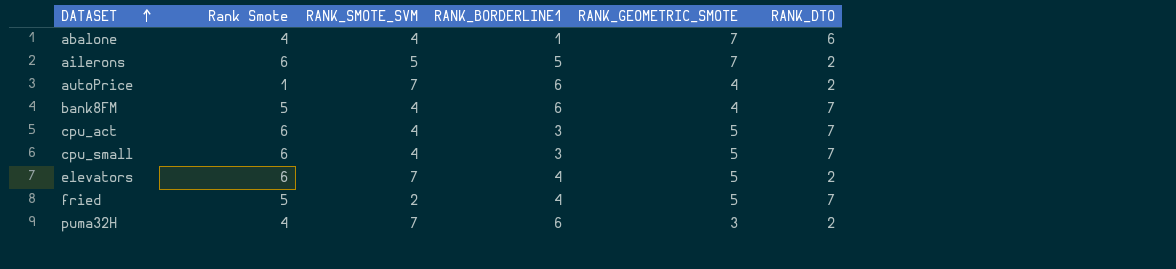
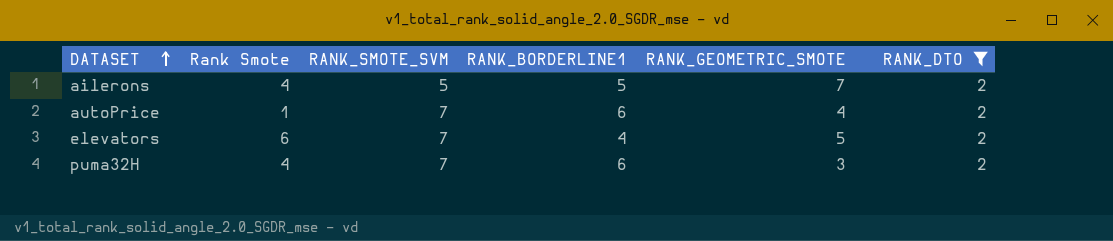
filter: none -> RANK_DTO = 2
ailerons | Rank Smote: 6 -> 4

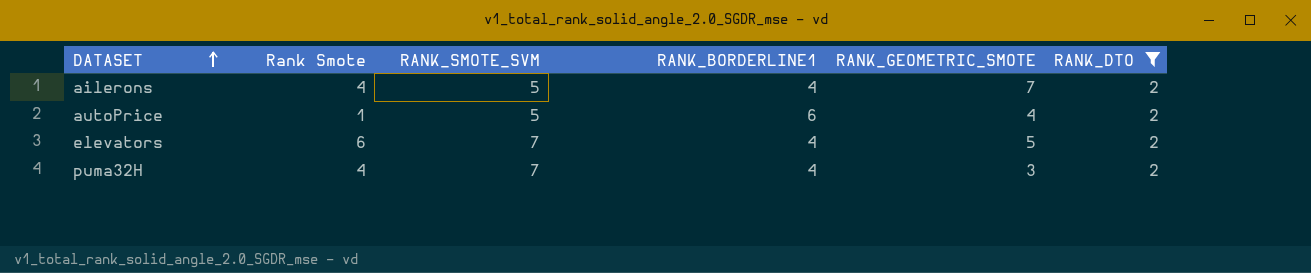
ailerons | RANK_BORDERLINE1: 5 -> 4
autoPrice | RANK_SMOTE_SVM: 7 -> 5
puma32H | RANK_BORDERLINE1: 6 -> 4

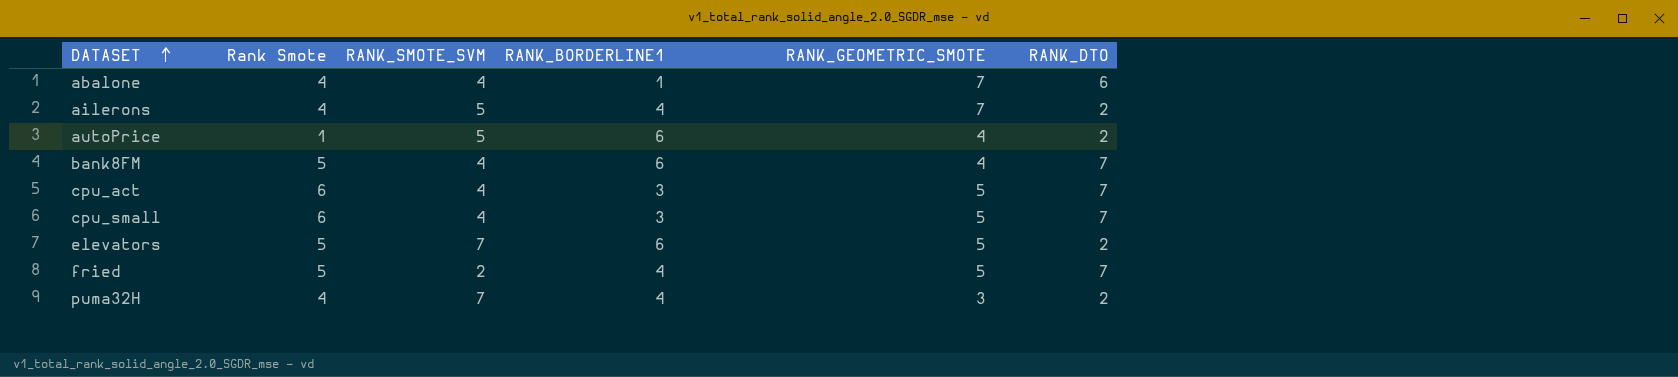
filter: RANK_DTO = 2 -> none
elevators | Rank Smote: 6 -> 5
elevators | RANK_BORDERLINE1: 4 -> 6

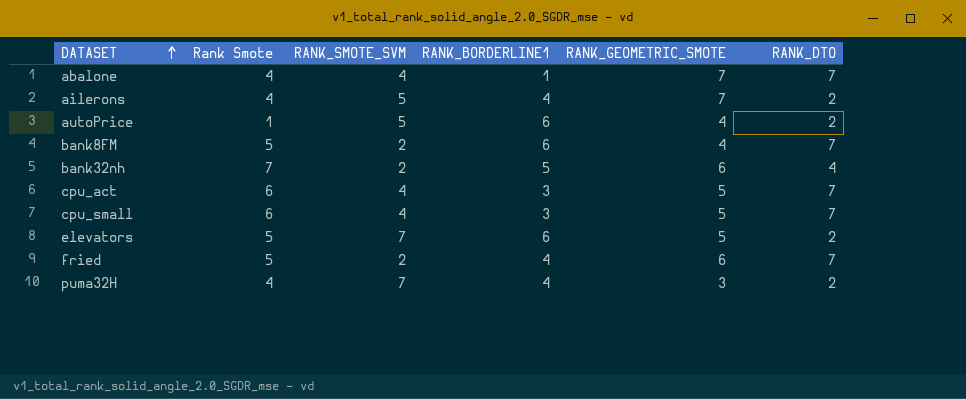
abalone | RANK_DTO: 6 -> 7
bank8FM | RANK_SMOTE_SVM: 4 -> 2
row bank32nh: none -> 7 | 2 | 5 | 6 | 4
fried | RANK_GEOMETRIC_SMOTE: 5 -> 6

